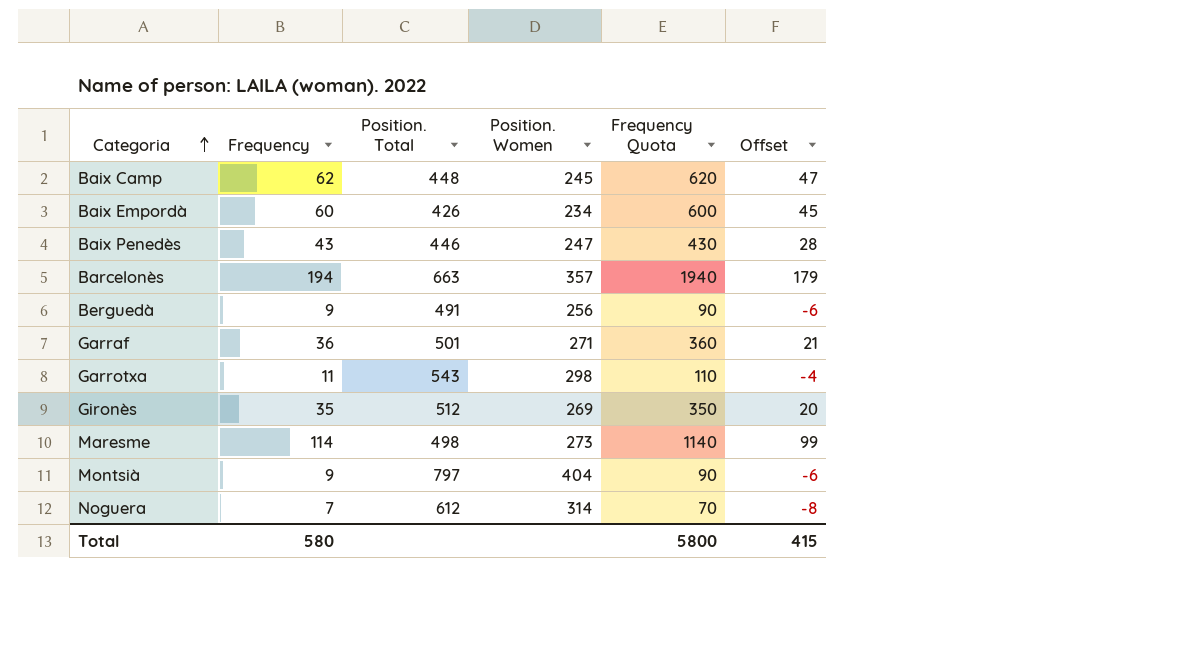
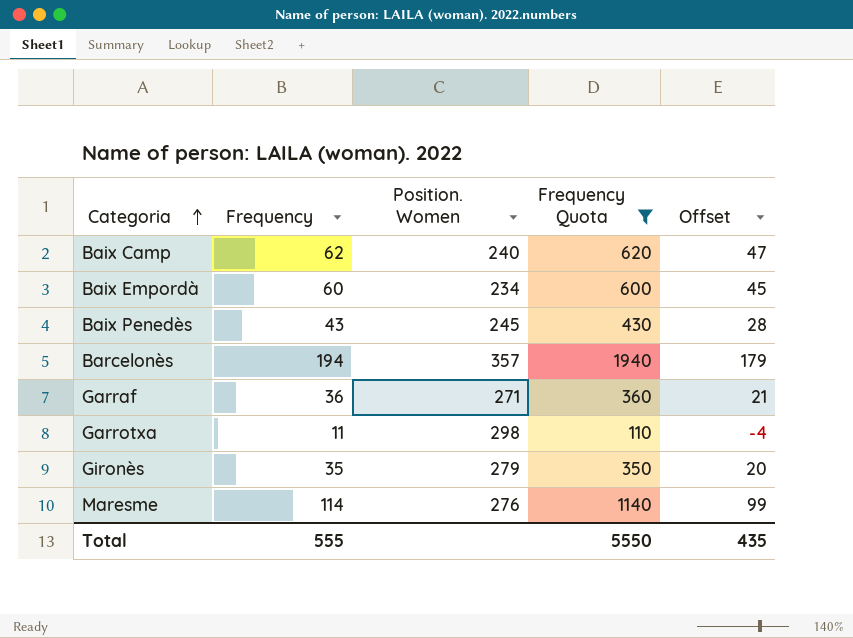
filter: none -> Frequency Quota >= 110
column Position. Total | position: 3 -> none
Baix Camp | Position. Women: 245 -> 240
Baix Penedès | Position. Women: 247 -> 245
Gironès | Position. Women: 269 -> 279
Maresme | Position. Women: 273 -> 276
Total | Frequency: 580 -> 555
Total | Frequency Quota: 5800 -> 5550
Total | Offset: 415 -> 435

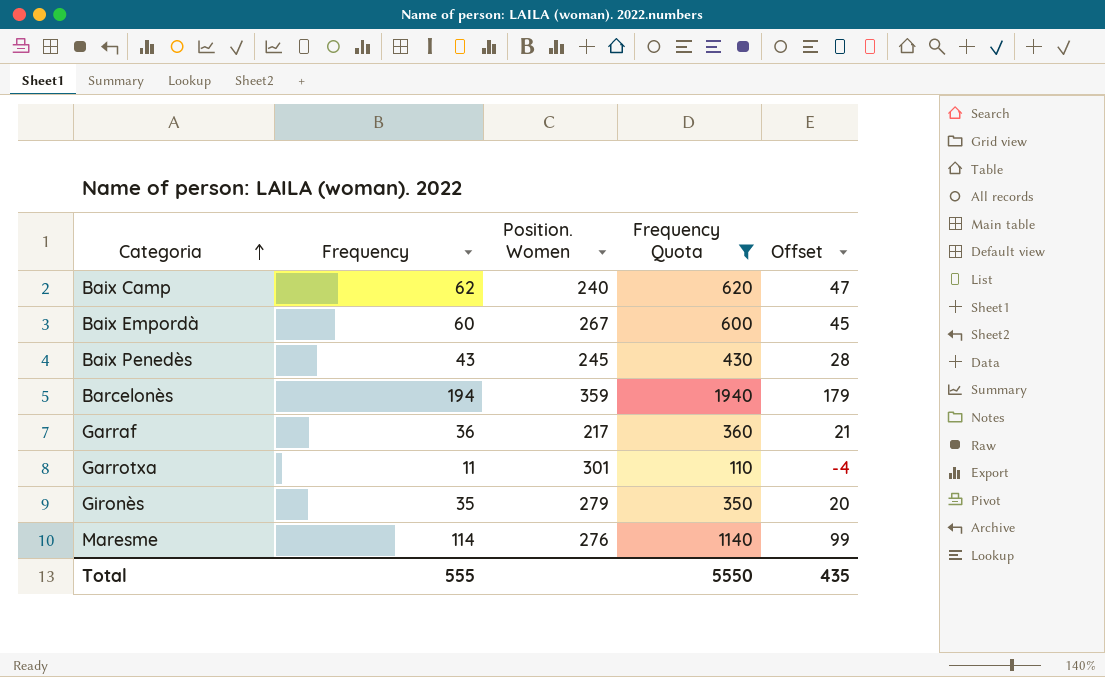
Baix Empordà | Position. Women: 234 -> 267
Barcelonès | Position. Women: 357 -> 359
Garraf | Position. Women: 271 -> 217
Garrotxa | Position. Women: 298 -> 301

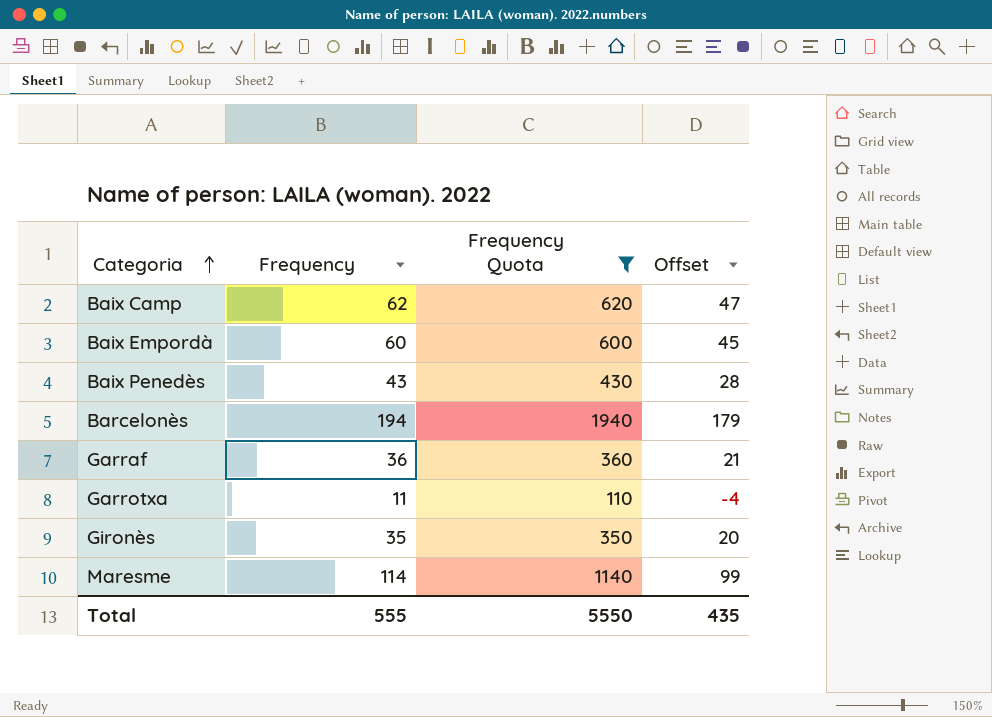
column Position. Women | position: 3 -> none

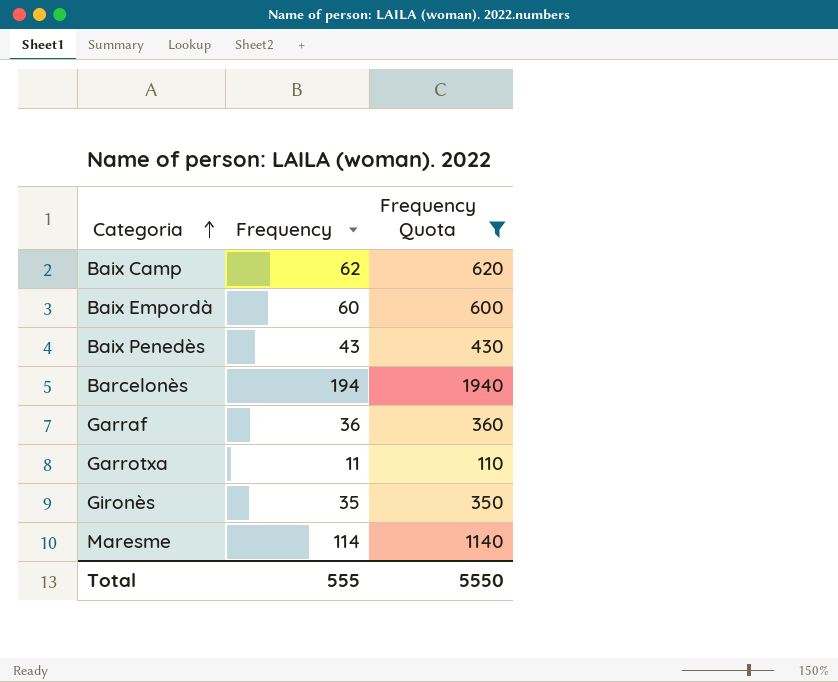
column Offset | formula: [Frequency] - 15 -> none

